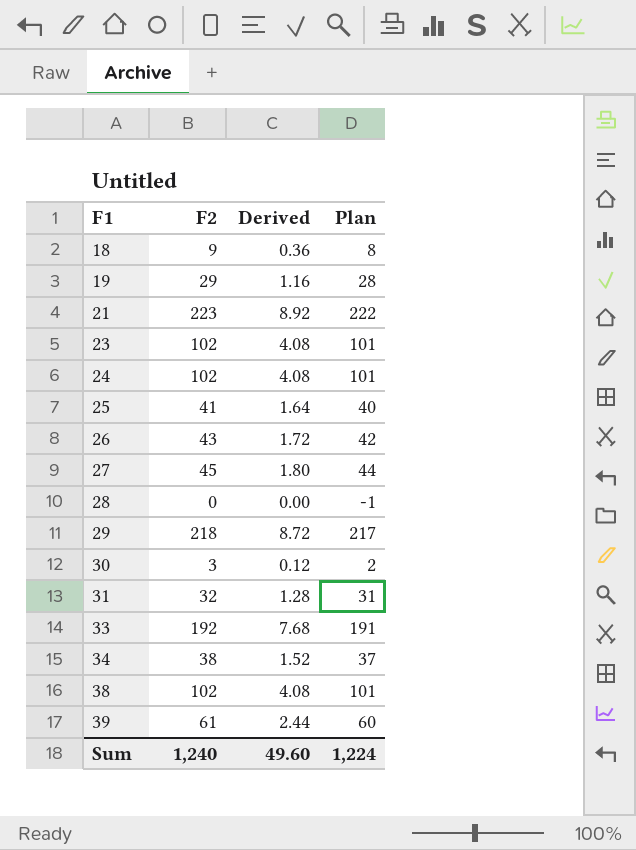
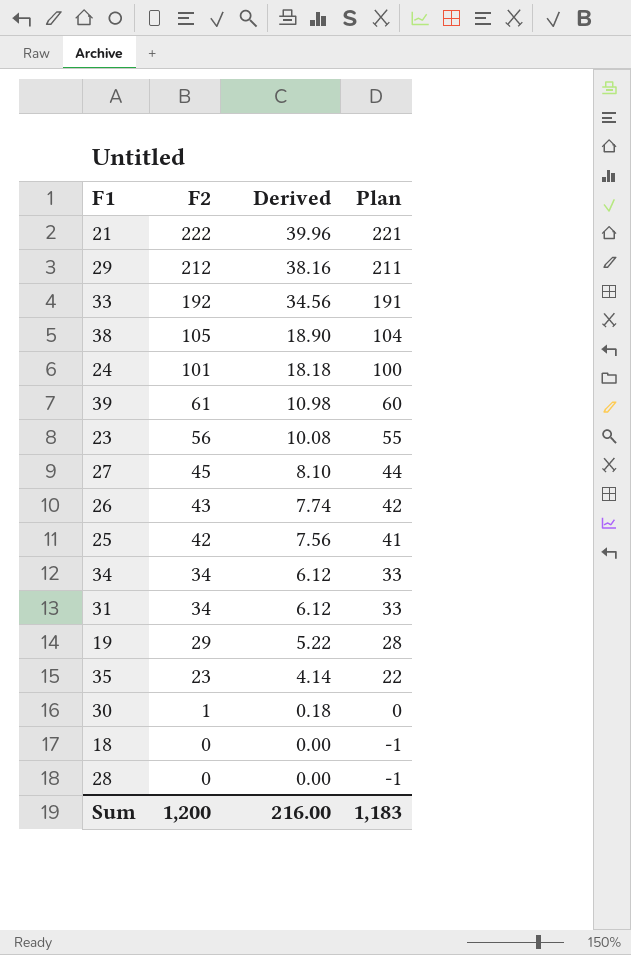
row order: F1 ascending -> F2 descending
column Derived | formula: [F2] * 0.04 -> [F2] * 0.18
21 | F2: 223 -> 222
21 | Plan: 222 -> 221
29 | F2: 218 -> 212
29 | Plan: 217 -> 211
38 | F2: 102 -> 105
38 | Plan: 101 -> 104
24 | F2: 102 -> 101
24 | Plan: 101 -> 100
23 | F2: 102 -> 56
23 | Plan: 101 -> 55
25 | F2: 41 -> 42
25 | Plan: 40 -> 41
34 | F2: 38 -> 34
34 | Plan: 37 -> 33
31 | F2: 32 -> 34
31 | Plan: 31 -> 33
row 35: none -> 23 | 4.14 | 22
30 | F2: 3 -> 1
30 | Plan: 2 -> 0
18 | F2: 9 -> 0
18 | Plan: 8 -> -1
Sum | F2: 1,240 -> 1,200
Sum | Derived: 49.60 -> 216.00
Sum | Plan: 1,224 -> 1,183

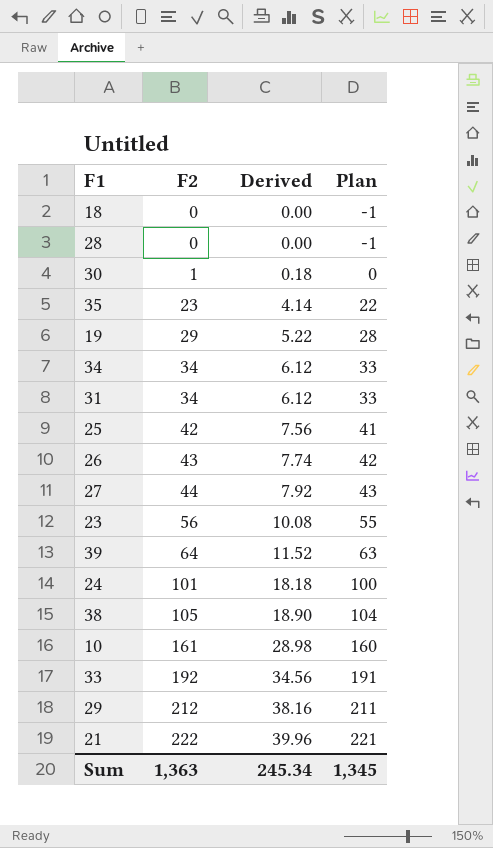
row order: F2 descending -> F2 ascending
27 | F2: 45 -> 44
27 | Derived: 8.10 -> 7.92
27 | Plan: 44 -> 43
39 | F2: 61 -> 64
39 | Derived: 10.98 -> 11.52
39 | Plan: 60 -> 63
row 10: none -> 161 | 28.98 | 160
Sum | F2: 1,200 -> 1,363
Sum | Derived: 216.00 -> 245.34
Sum | Plan: 1,183 -> 1,345

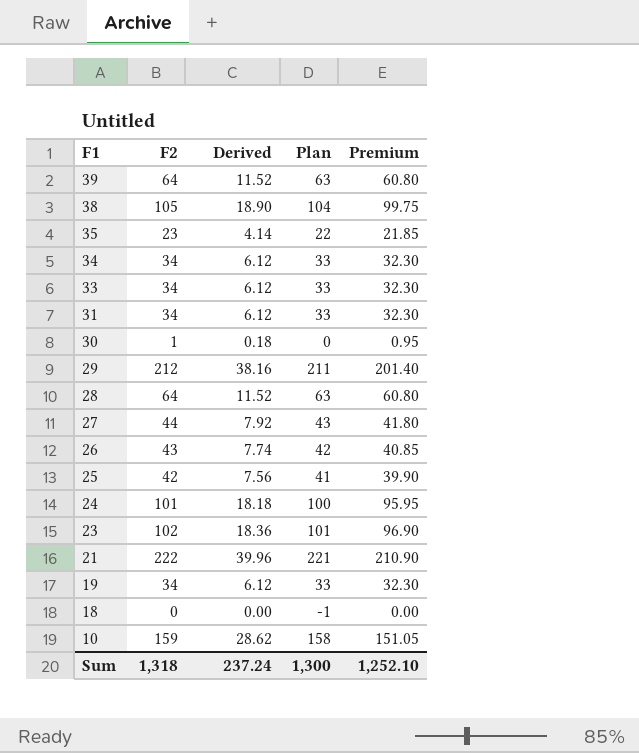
row order: F2 ascending -> F1 descending
column Premium | formula: none -> [F2] * 0.95
33 | F2: 192 -> 34
33 | Derived: 34.56 -> 6.12
33 | Plan: 191 -> 33
28 | F2: 0 -> 64
28 | Derived: 0.00 -> 11.52
28 | Plan: -1 -> 63
23 | F2: 56 -> 102
23 | Derived: 10.08 -> 18.36
23 | Plan: 55 -> 101
19 | F2: 29 -> 34
19 | Derived: 5.22 -> 6.12
19 | Plan: 28 -> 33
10 | F2: 161 -> 159
10 | Derived: 28.98 -> 28.62
10 | Plan: 160 -> 158
Sum | F2: 1,363 -> 1,318
Sum | Derived: 245.34 -> 237.24
Sum | Plan: 1,345 -> 1,300

